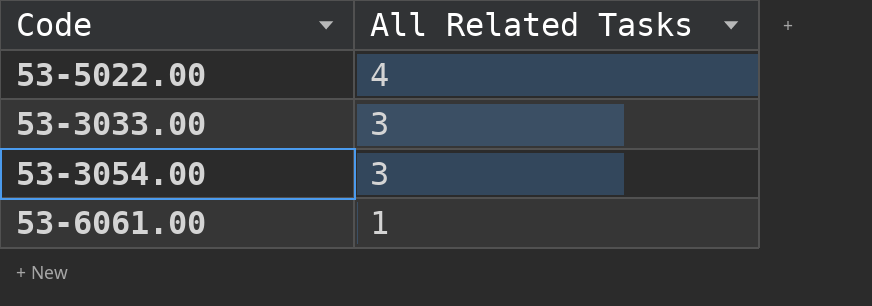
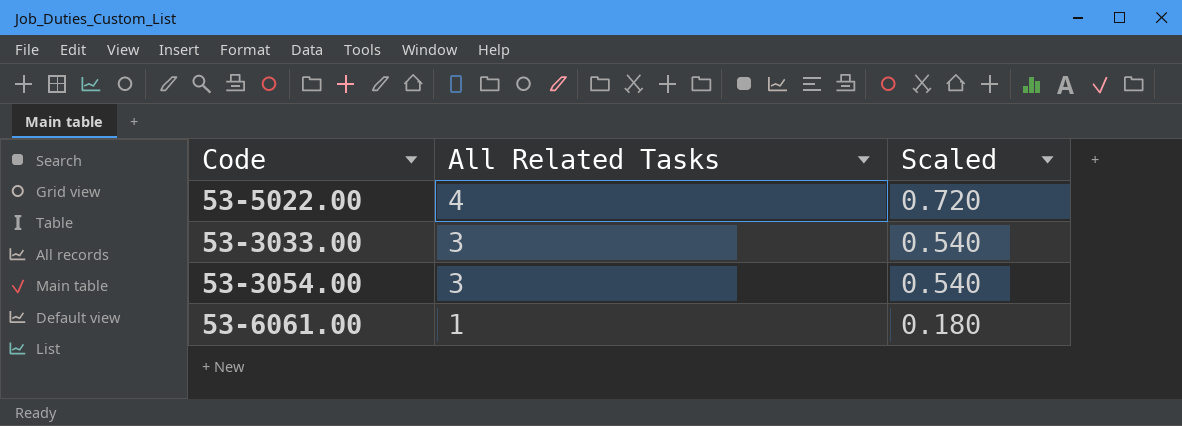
column Scaled | formula: none -> [All Related Tasks] * 0.18

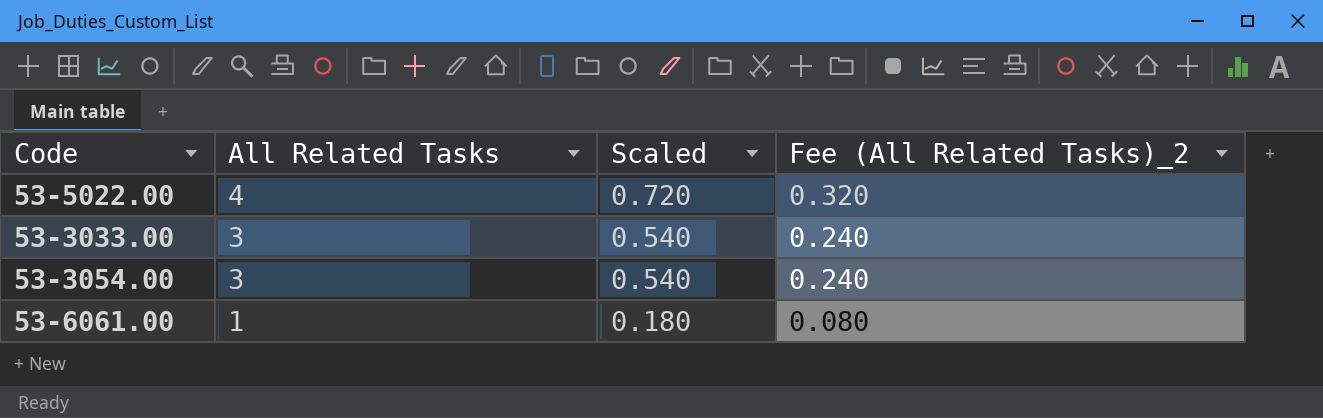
column Fee (All Related Tasks)_2 | formula: none -> [All Related Tasks] * 0.08

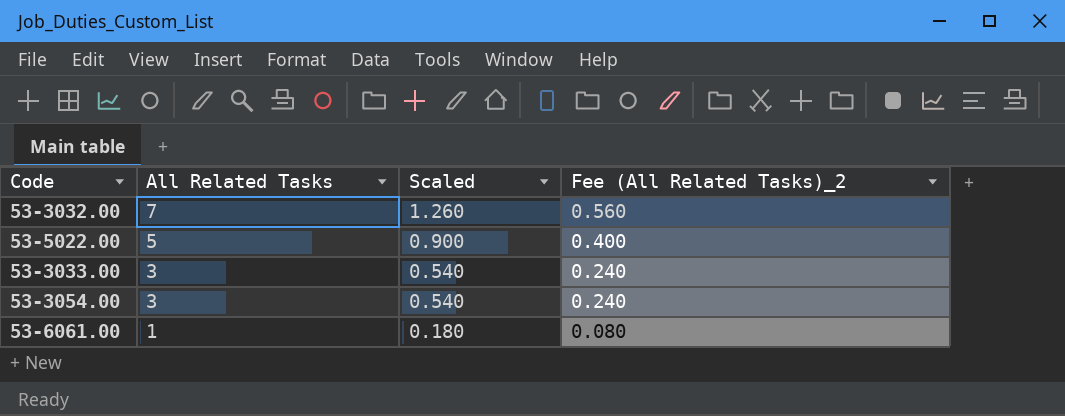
row 53-3032.00: none -> 7 | 1.260 | 0.560
53-5022.00 | All Related Tasks: 4 -> 5
53-5022.00 | Scaled: 0.720 -> 0.900
53-5022.00 | Fee (All Related Tasks)_2: 0.320 -> 0.400

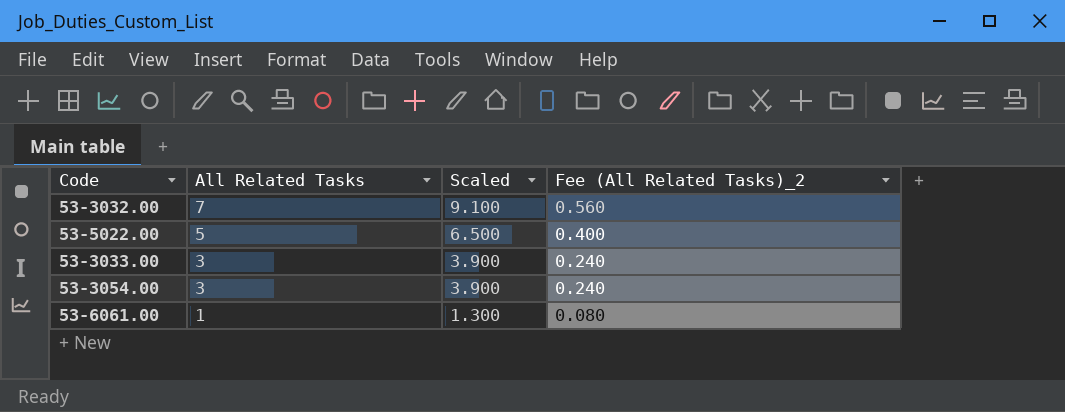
column Scaled | formula: [All Related Tasks] * 0.18 -> [All Related Tasks] * 1.3

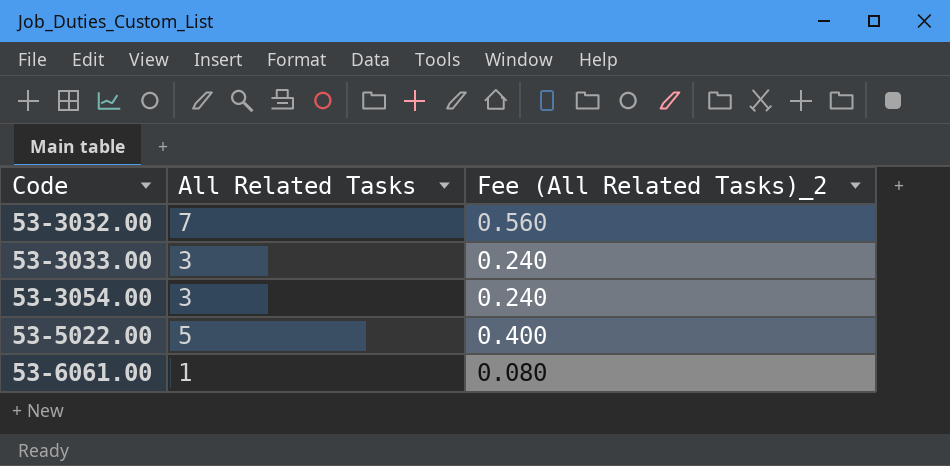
row order: All Related Tasks descending -> Code ascending
column Scaled | formula: [All Related Tasks] * 1.3 -> none

